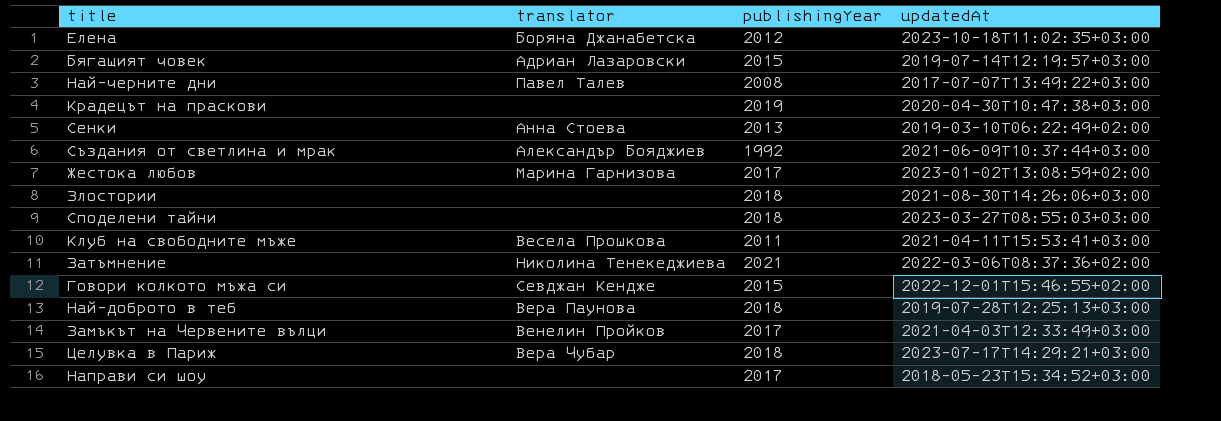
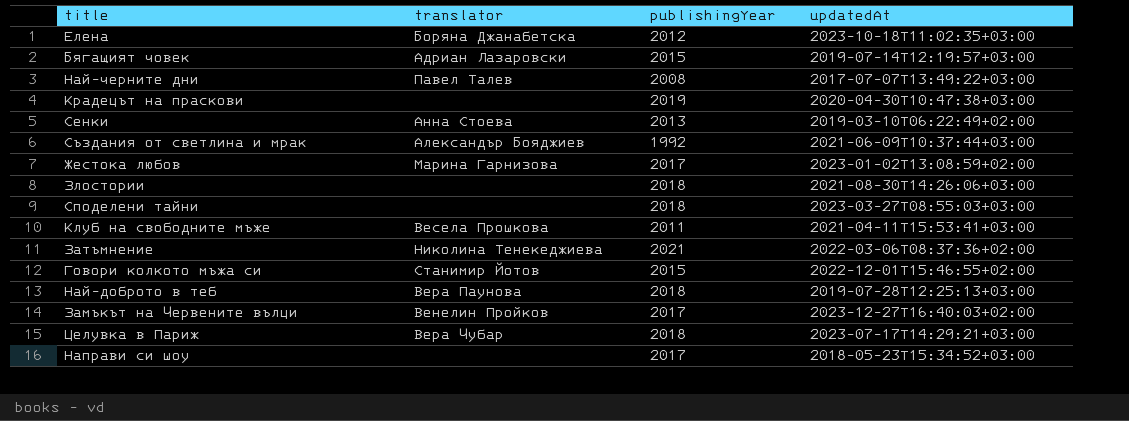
Говори колкото мъжа си | translator: Севджан Кендже -> Станимир Йотов
Замъкът на Червените вълци | updatedAt: 2021-04-03T12:33:49+03:00 -> 2023-12-27T16:40:03+02:00

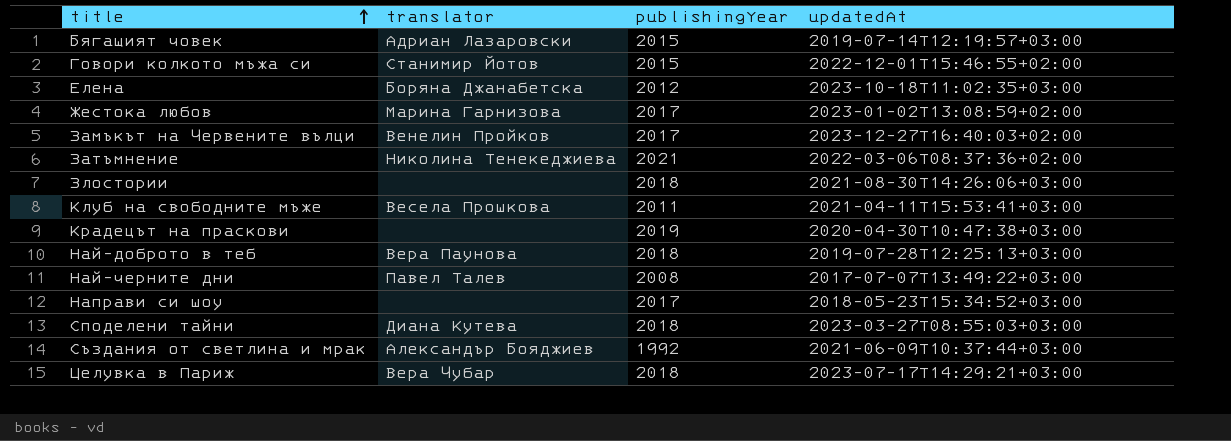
row order: none -> title ascending
row Сенки: Анна Стоева | 2013 | 2019-03-10T06:22:49+02:00 -> none
Споделени тайни | translator: none -> Диана Кутева

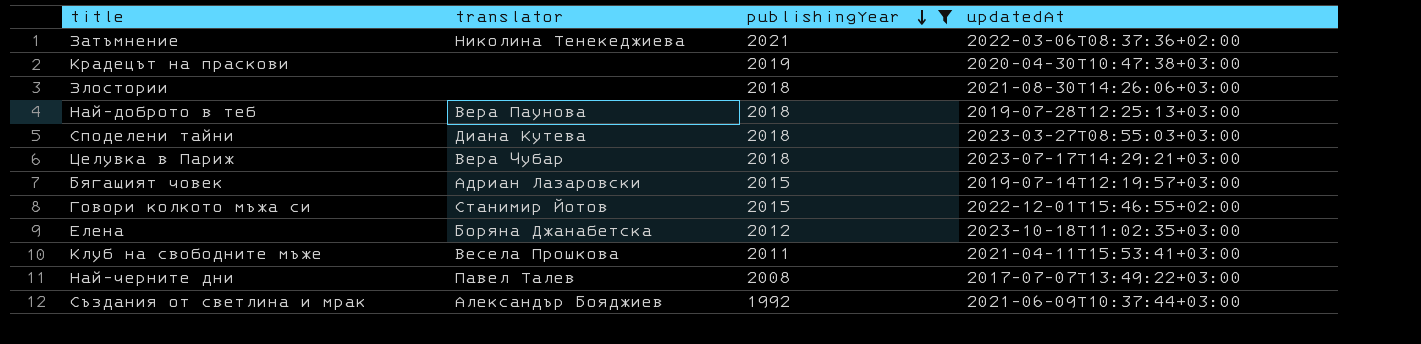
filter: none -> publishingYear != 2017
row order: title ascending -> publishingYear descending

